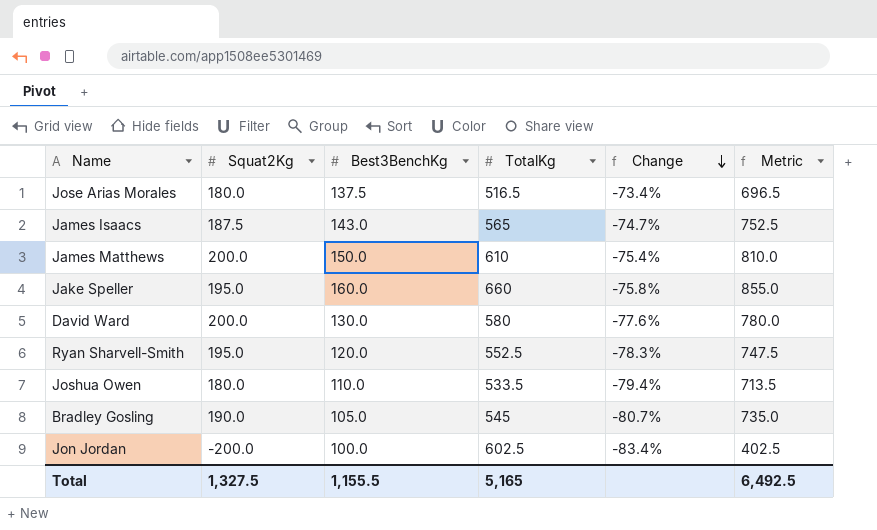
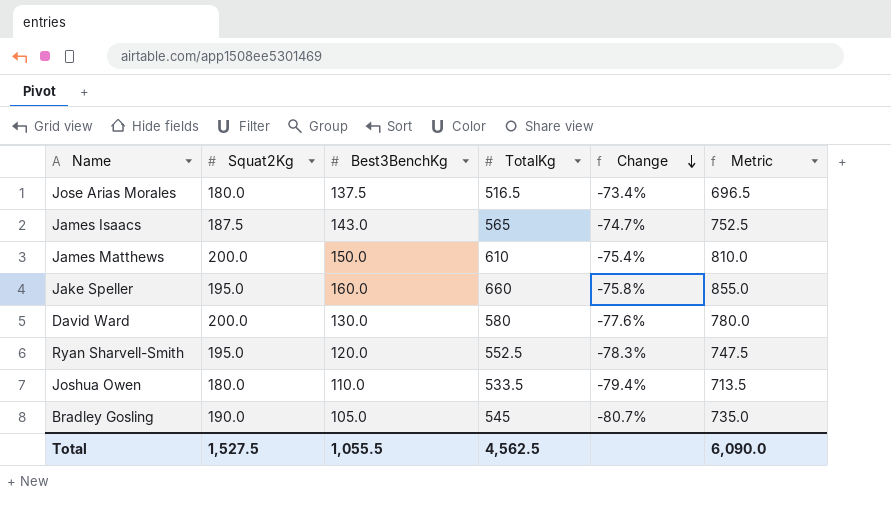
row Jon Jordan: -200.0 | 100.0 | 602.5 | -83.4% | 402.5 -> none
Total | Squat2Kg: 1,327.5 -> 1,527.5
Total | Best3BenchKg: 1,155.5 -> 1,055.5
Total | TotalKg: 5,165 -> 4,562.5
Total | Metric: 6,492.5 -> 6,090.0

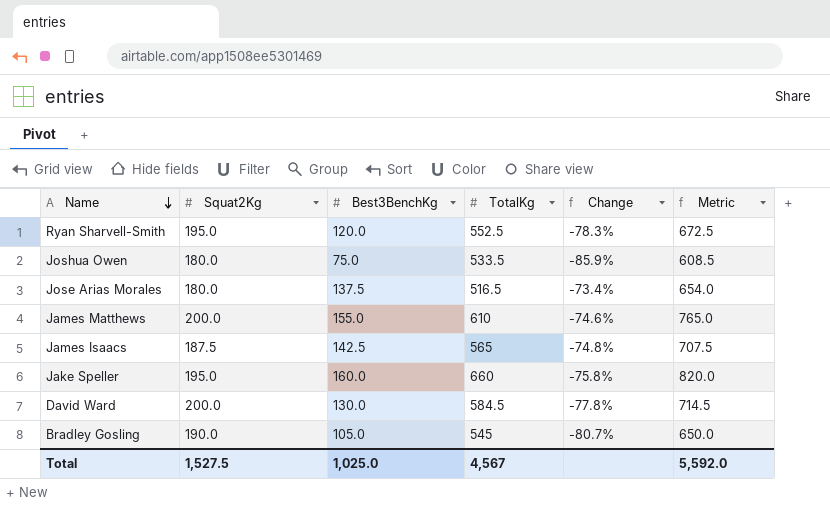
row order: Change descending -> Name descending
column Metric | formula: [Squat2Kg] + [TotalKg] -> [Best3BenchKg] + [TotalKg]
Joshua Owen | Best3BenchKg: 110.0 -> 75.0
Joshua Owen | Change: -79.4% -> -85.9%
James Matthews | Best3BenchKg: 150.0 -> 155.0
James Matthews | Change: -75.4% -> -74.6%
James Isaacs | Best3BenchKg: 143.0 -> 142.5
James Isaacs | Change: -74.7% -> -74.8%
David Ward | TotalKg: 580 -> 584.5
David Ward | Change: -77.6% -> -77.8%
Total | Best3BenchKg: 1,055.5 -> 1,025.0
Total | TotalKg: 4,562.5 -> 4,567
Total | Metric: 6,090.0 -> 5,592.0

